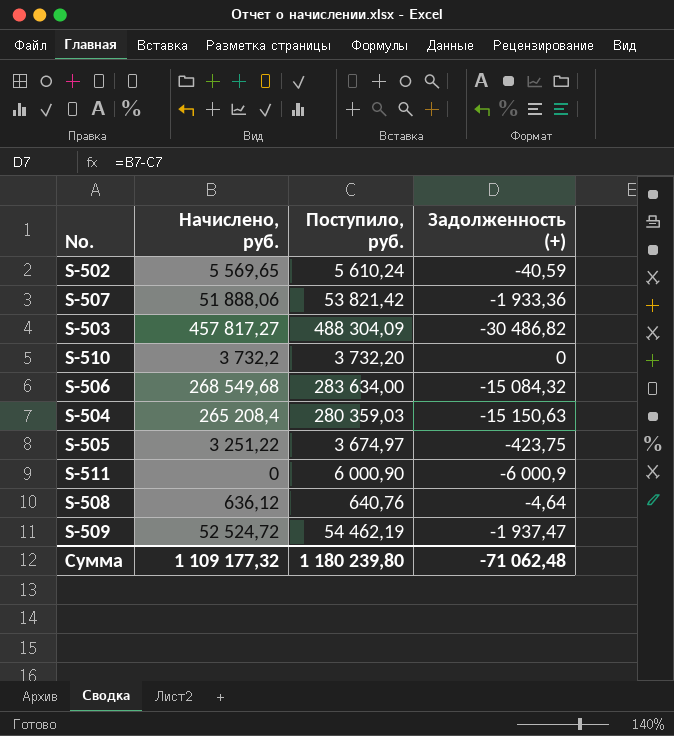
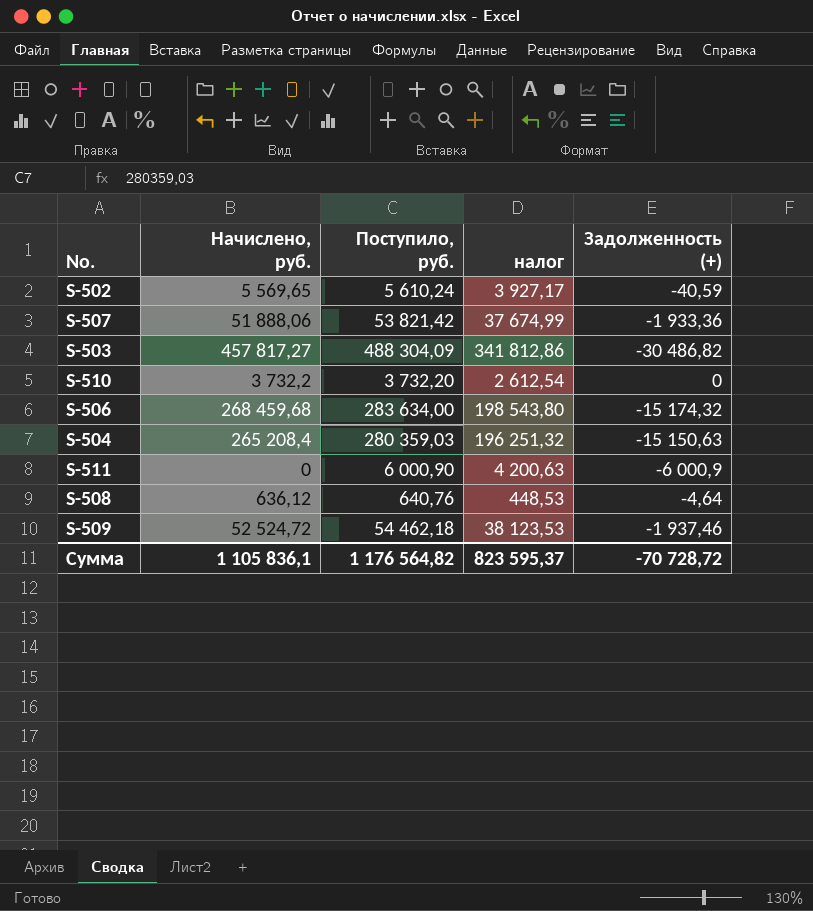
column налог | formula: none -> [Поступило, руб.] * 0,7
row S-505: 3 251,22 | 3 674,97 | -423,75 -> none
S-506 | Начислено, руб.: 268 549,68 -> 268 459,68
S-506 | Задолженность (+): -15 084,32 -> -15 174,32
S-509 | Поступило, руб.: 54 462,19 -> 54 462,18
S-509 | Задолженность (+): -1 937,47 -> -1 937,46
Сумма | Начислено, руб.: 1 109 177,32 -> 1 105 836,1
Сумма | Поступило, руб.: 1 180 239,80 -> 1 176 564,82
Сумма | Задолженность (+): -71 062,48 -> -70 728,72

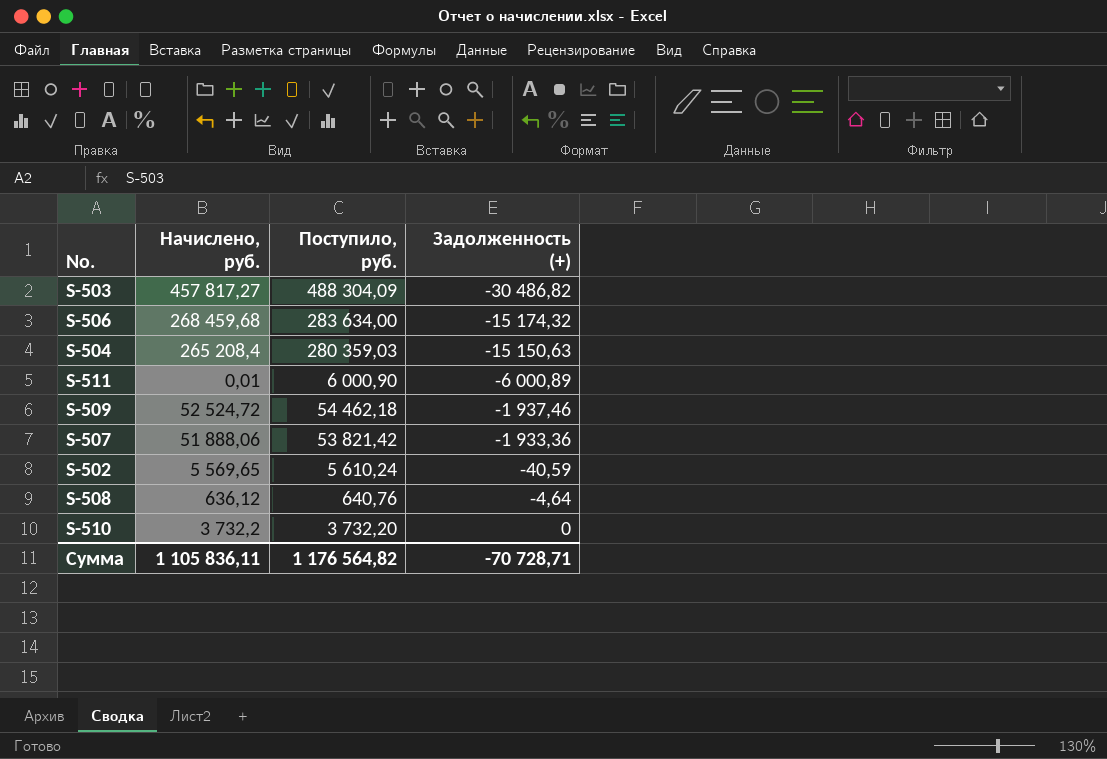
row order: none -> Задолженность (+) ascending
column налог | formula: [Поступило, руб.] * 0,7 -> none
S-511 | Начислено, руб.: 0 -> 0,01
S-511 | Задолженность (+): -6 000,9 -> -6 000,89
Сумма | Начислено, руб.: 1 105 836,1 -> 1 105 836,11
Сумма | Задолженность (+): -70 728,72 -> -70 728,71

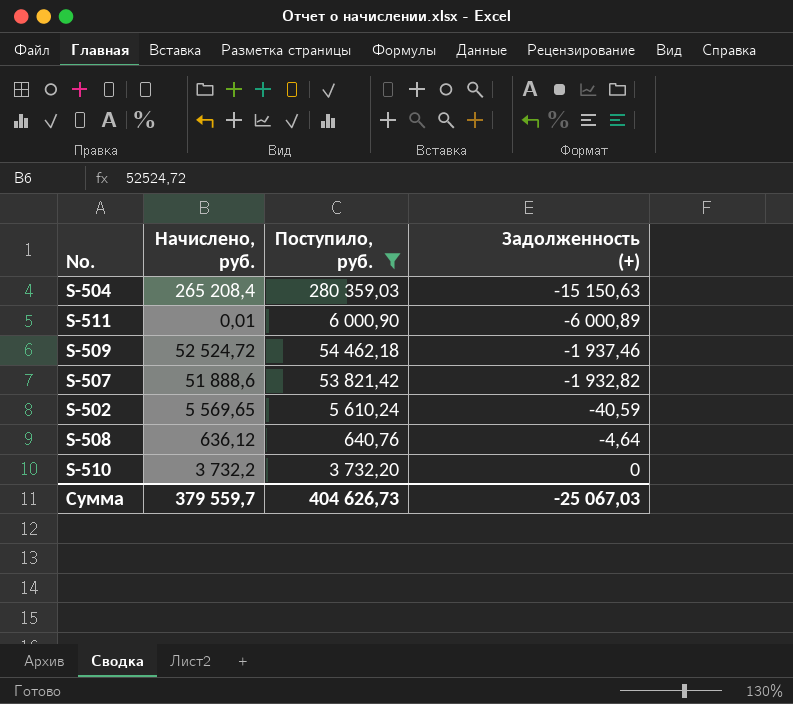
filter: none -> Поступило, руб. <= 280 359,03
S-507 | Начислено, руб.: 51 888,06 -> 51 888,6
S-507 | Задолженность (+): -1 933,36 -> -1 932,82
Сумма | Начислено, руб.: 1 105 836,11 -> 379 559,7
Сумма | Поступило, руб.: 1 176 564,82 -> 404 626,73
Сумма | Задолженность (+): -70 728,71 -> -25 067,03

